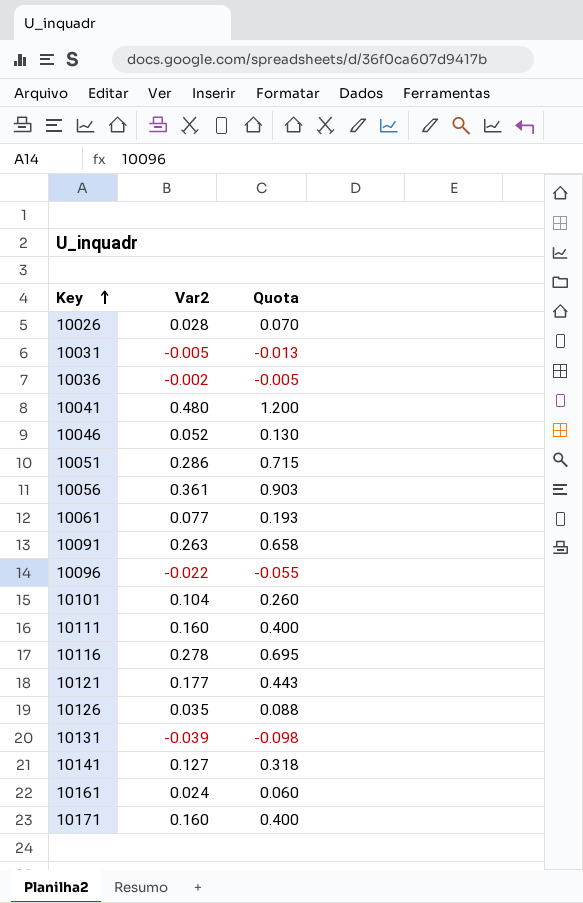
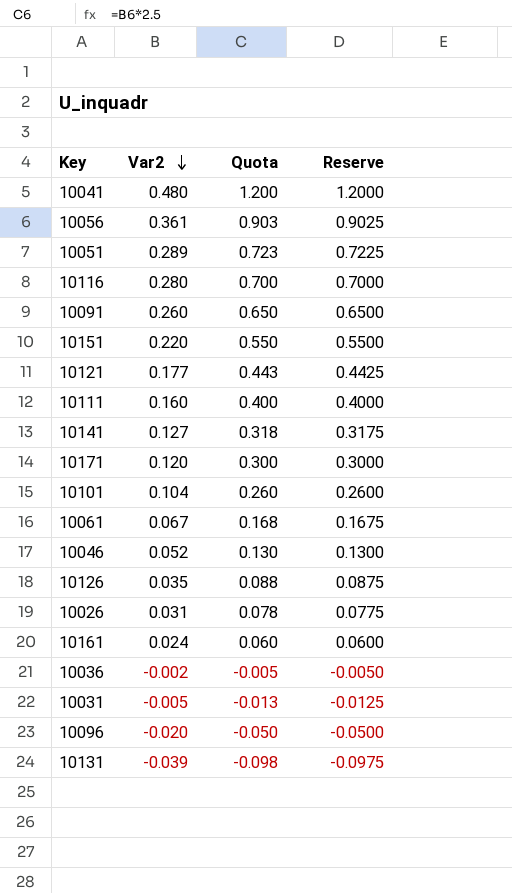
row order: Key ascending -> Var2 descending
column Reserve | formula: none -> [Var2] * 2.5
10051 | Var2: 0.286 -> 0.289
10051 | Quota: 0.715 -> 0.723
10116 | Var2: 0.278 -> 0.280
10116 | Quota: 0.695 -> 0.700
10091 | Var2: 0.263 -> 0.260
10091 | Quota: 0.658 -> 0.650
row 10151: none -> 0.220 | 0.550 | 0.5500
10171 | Var2: 0.160 -> 0.120
10171 | Quota: 0.400 -> 0.300
10061 | Var2: 0.077 -> 0.067
10061 | Quota: 0.193 -> 0.168
10026 | Var2: 0.028 -> 0.031
10026 | Quota: 0.070 -> 0.078
10096 | Var2: -0.022 -> -0.020
10096 | Quota: -0.055 -> -0.050

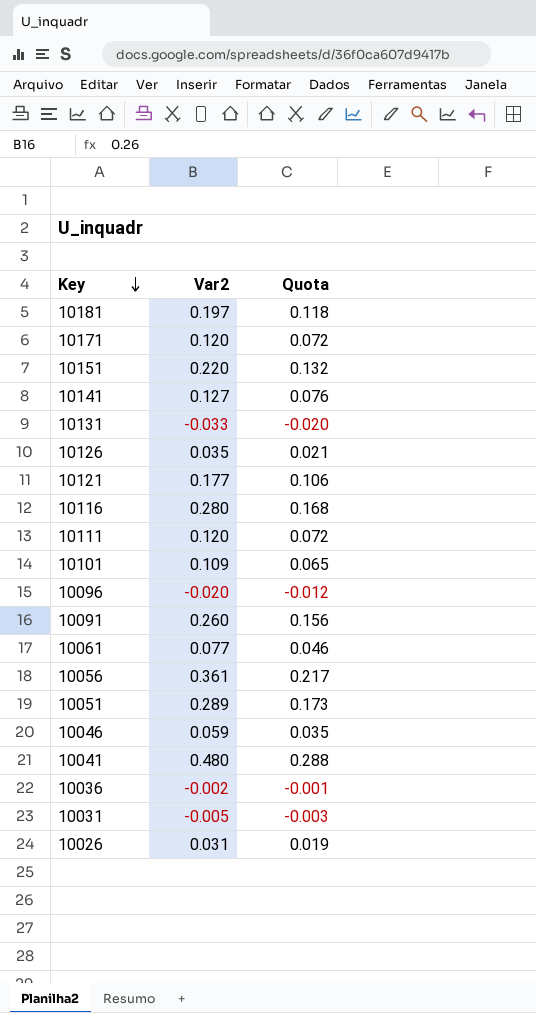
row order: Var2 descending -> Key descending
column Reserve | formula: [Var2] * 2.5 -> none
column Quota | formula: [Var2] * 2.5 -> [Var2] * 0.6
row 10161: 0.024 | 0.060 | 0.0600 -> none
row 10181: none -> 0.197 | 0.118
10131 | Var2: -0.039 -> -0.033
10111 | Var2: 0.160 -> 0.120
10101 | Var2: 0.104 -> 0.109
10061 | Var2: 0.067 -> 0.077
10046 | Var2: 0.052 -> 0.059

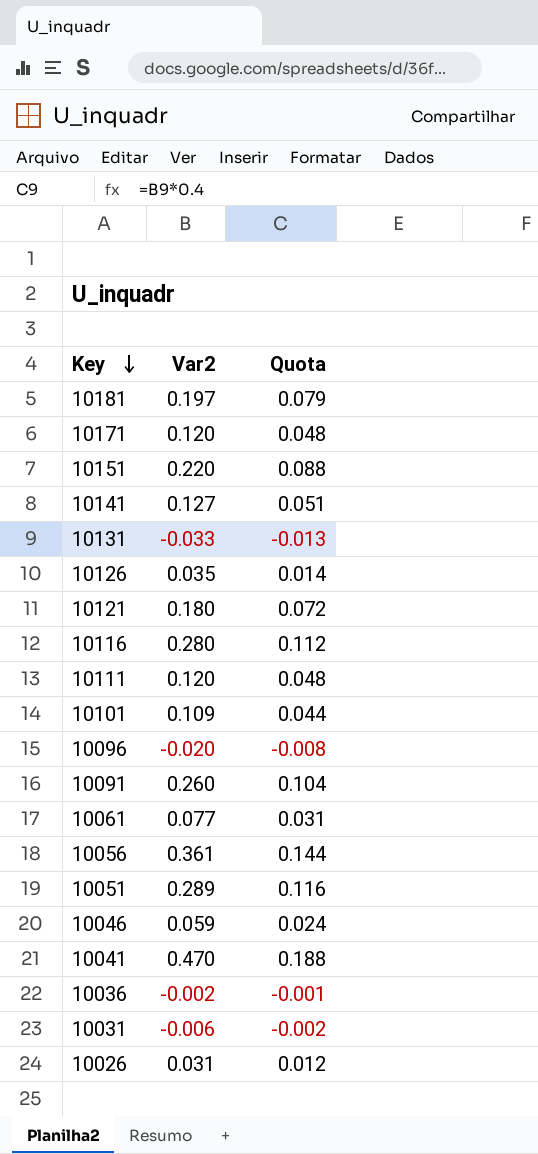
column Quota | formula: [Var2] * 0.6 -> [Var2] * 0.4
10121 | Var2: 0.177 -> 0.180
10041 | Var2: 0.480 -> 0.470
10031 | Var2: -0.005 -> -0.006

